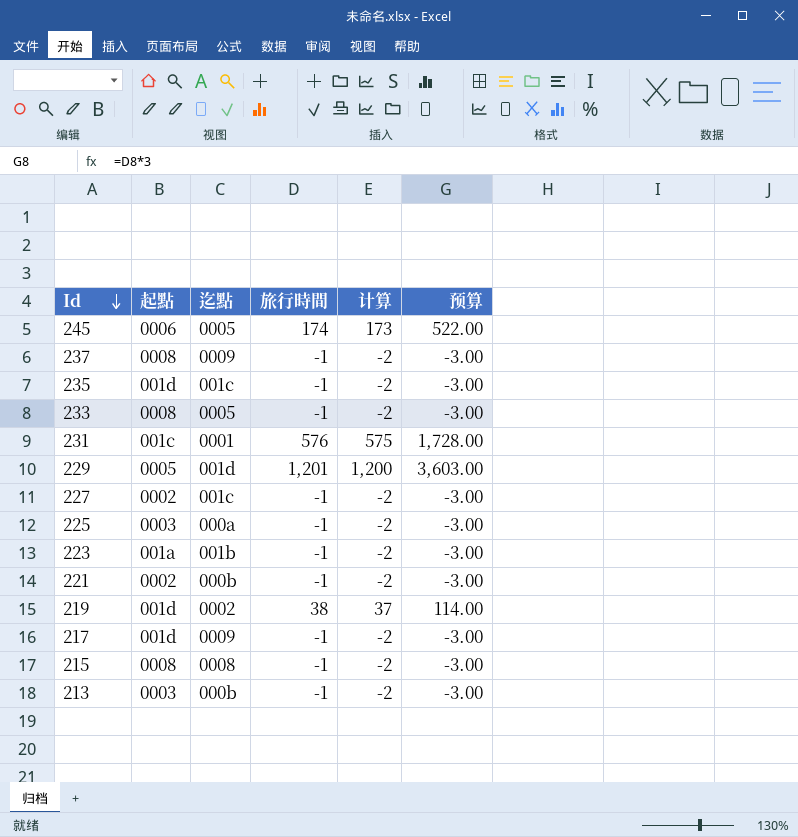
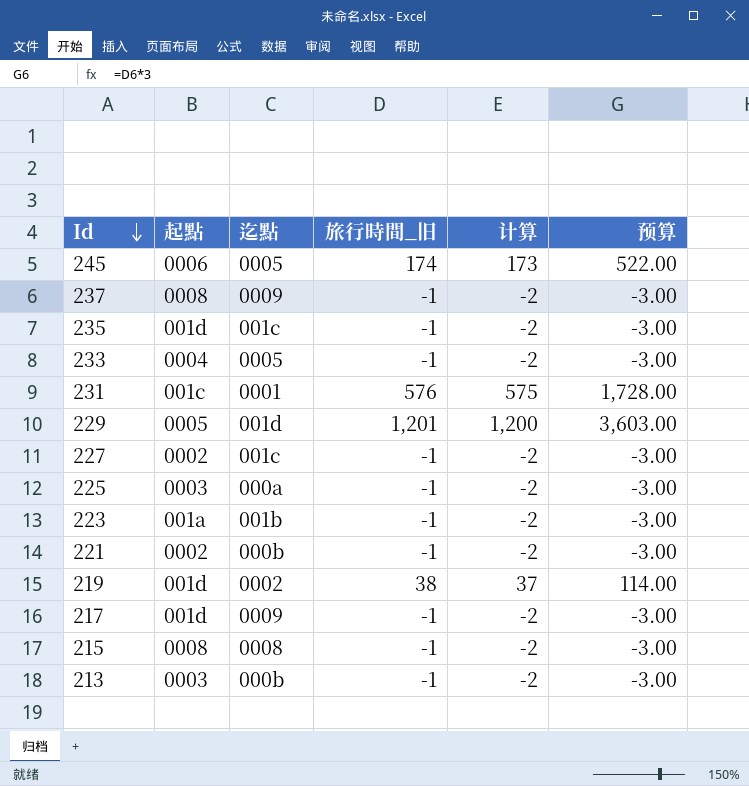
column name: 旅行時間 -> 旅行時間_旧
233 | 起點: 0008 -> 0004

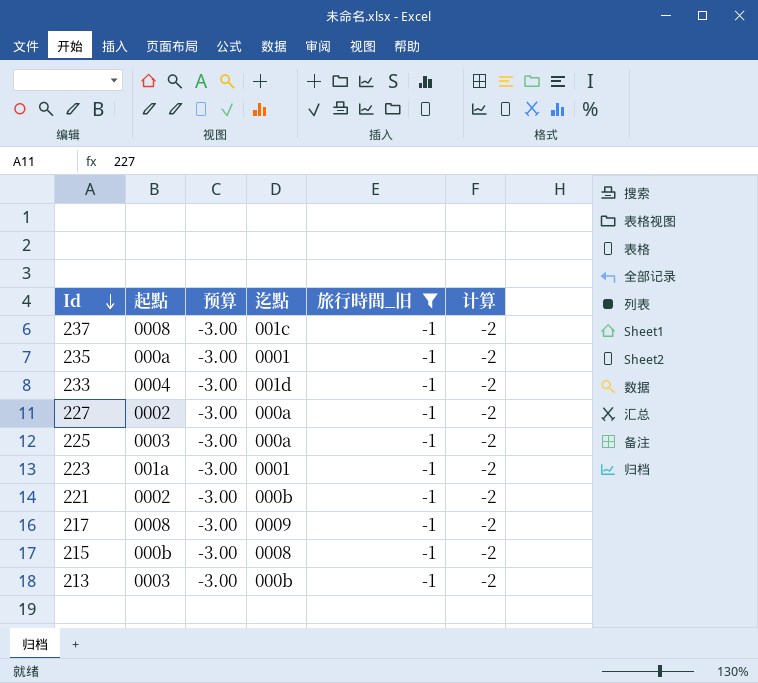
filter: none -> 旅行時間_旧 = -1
column 预算 | position: 6 -> 3
237 | 迄點: 0009 -> 001c
235 | 起點: 001d -> 000a
235 | 迄點: 001c -> 0001
233 | 迄點: 0005 -> 001d
227 | 迄點: 001c -> 000a
223 | 迄點: 001b -> 0001
217 | 起點: 001d -> 0008
215 | 起點: 0008 -> 000b

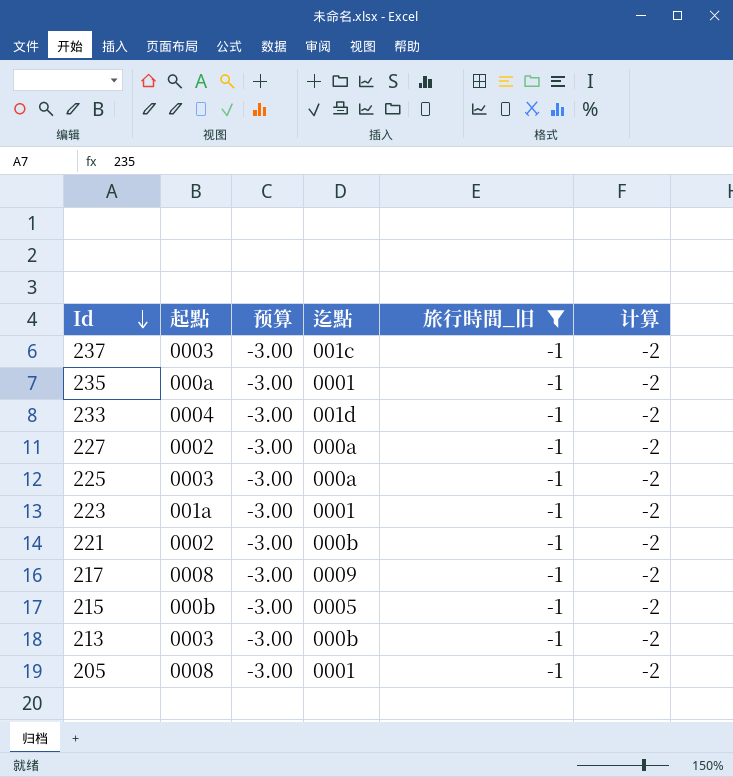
237 | 起點: 0008 -> 0003
215 | 迄點: 0008 -> 0005
row 205: none -> 0008 | -3.00 | 0001 | -1 | -2

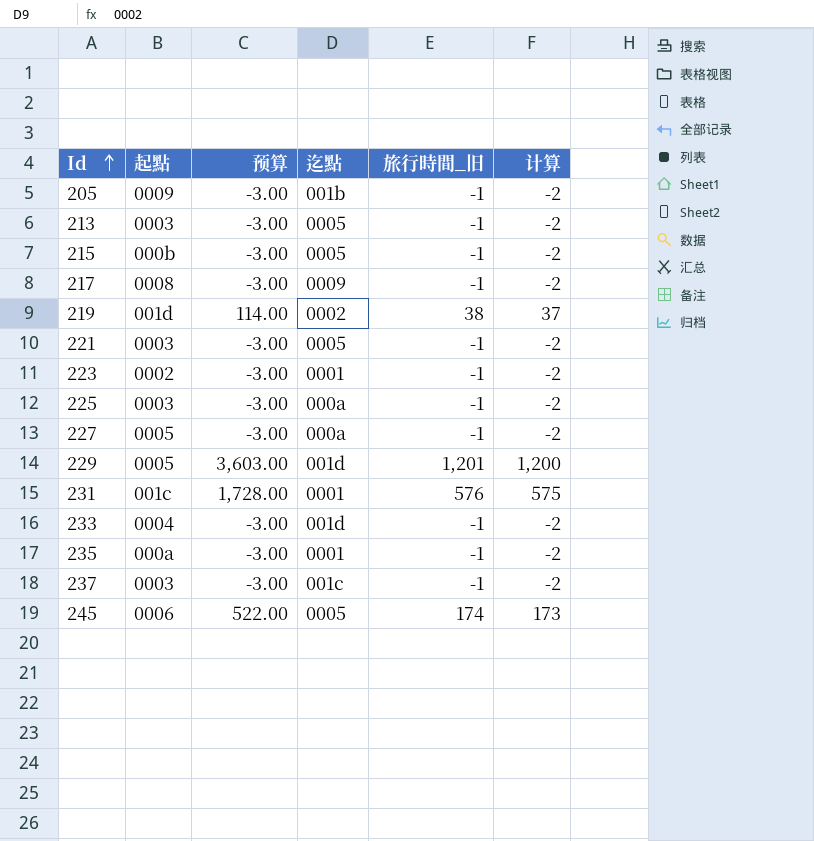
filter: 旅行時間_旧 = -1 -> none
row order: Id descending -> Id ascending
205 | 起點: 0008 -> 0009
205 | 迄點: 0001 -> 001b
213 | 迄點: 000b -> 0005
221 | 起點: 0002 -> 0003
221 | 迄點: 000b -> 0005
223 | 起點: 001a -> 0002
227 | 起點: 0002 -> 0005

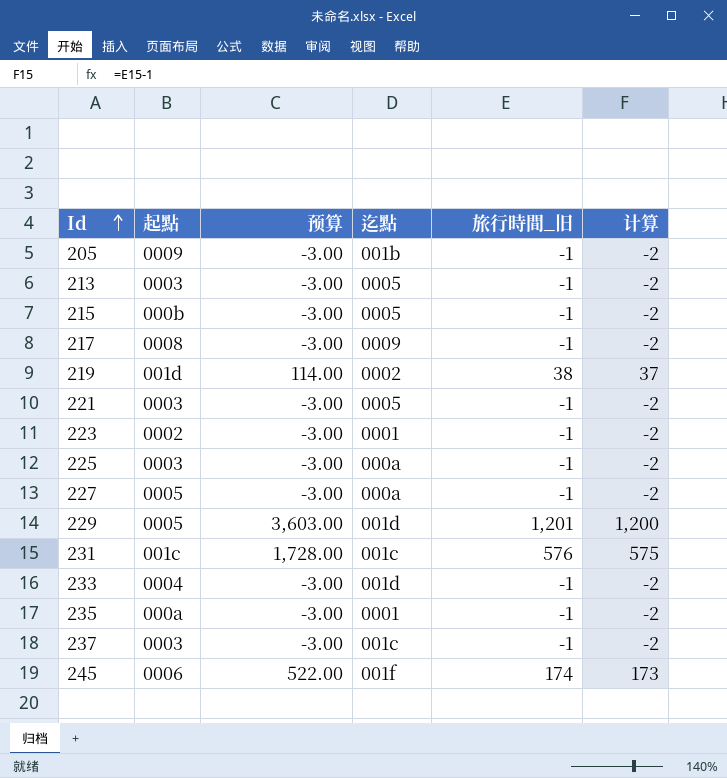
231 | 迄點: 0001 -> 001c
245 | 迄點: 0005 -> 001f

